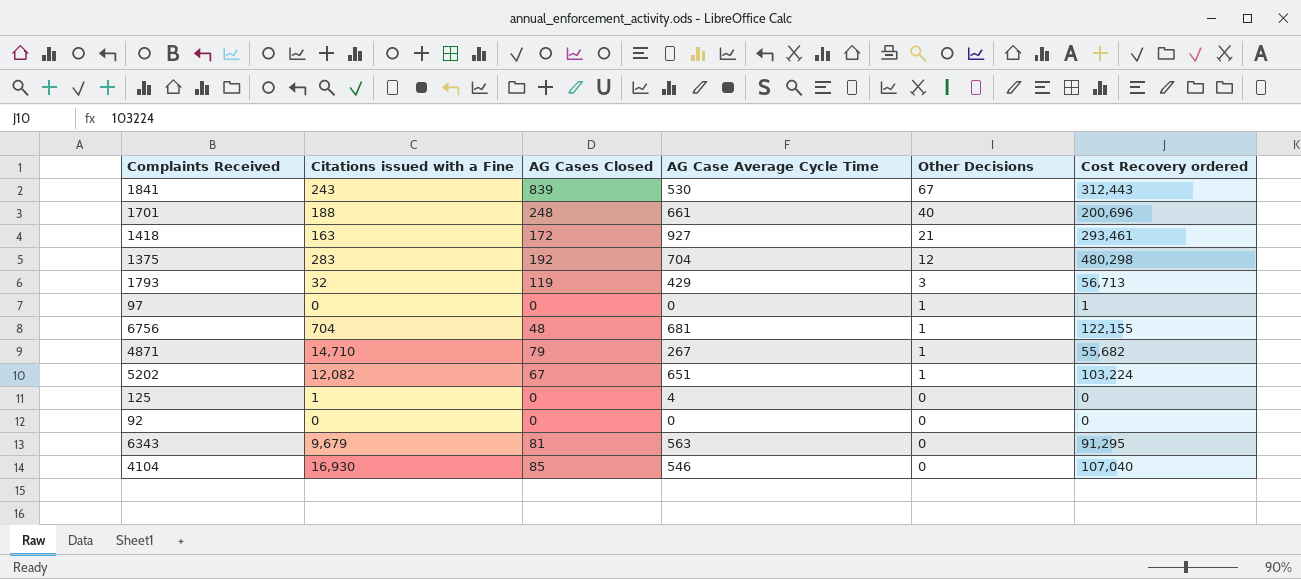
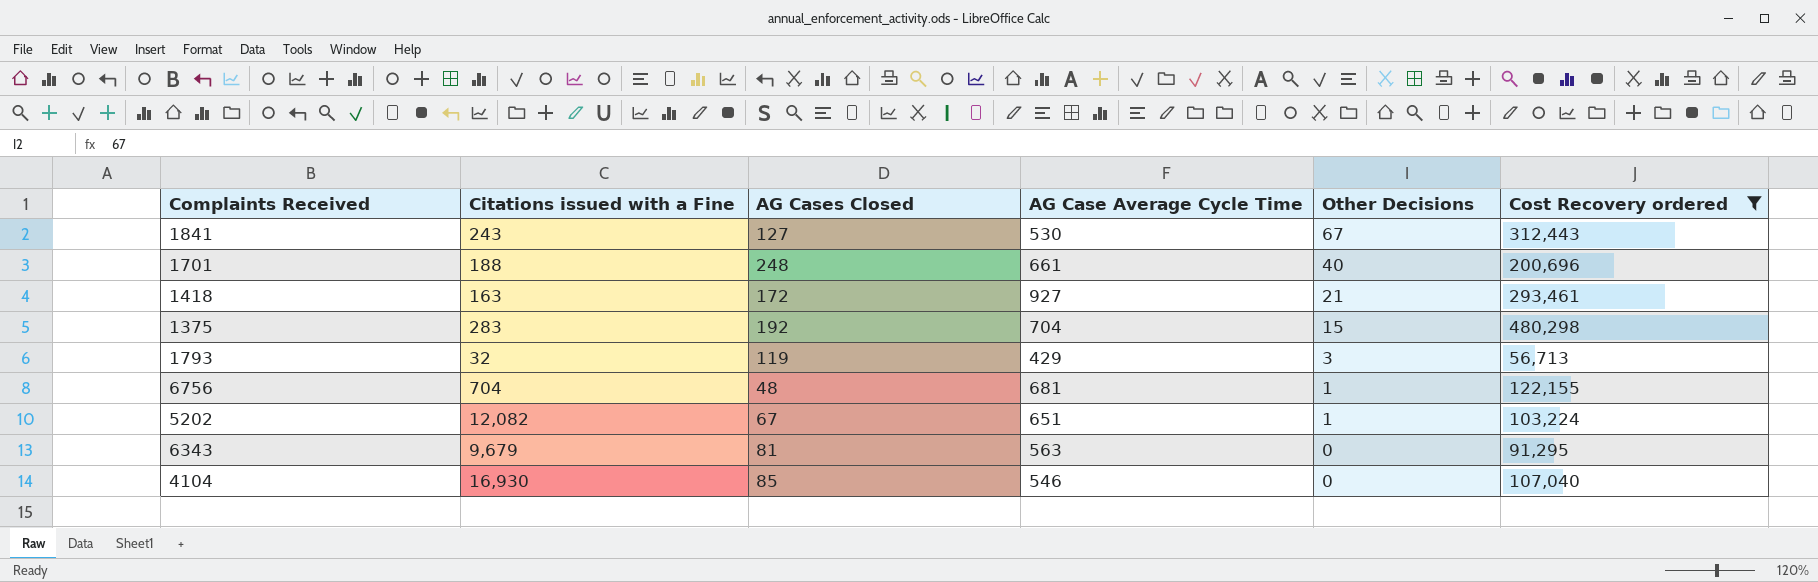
filter: none -> Cost Recovery ordered >= 56,713
1841 | AG Cases Closed: 839 -> 127
1375 | Other Decisions: 12 -> 15

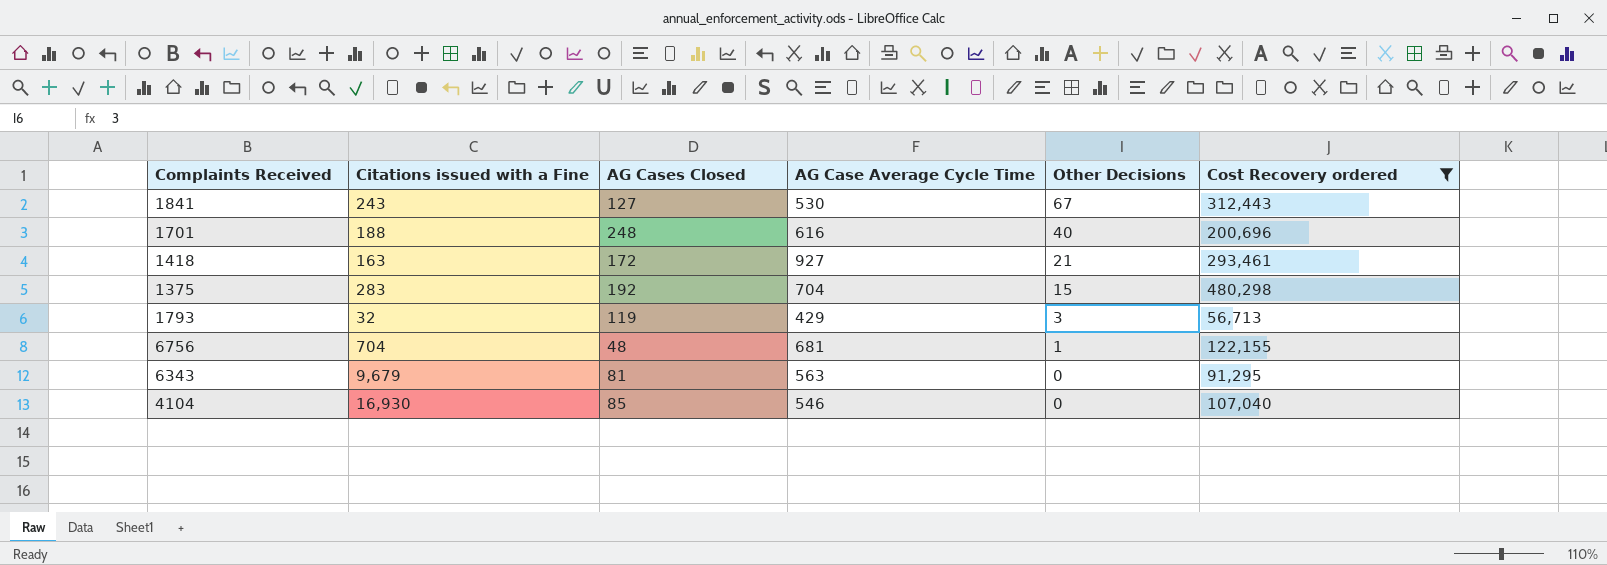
row 5202: 12,082 | 67 | 651 | 1 | 103,224 -> none
1701 | AG Case Average Cycle Time: 661 -> 616

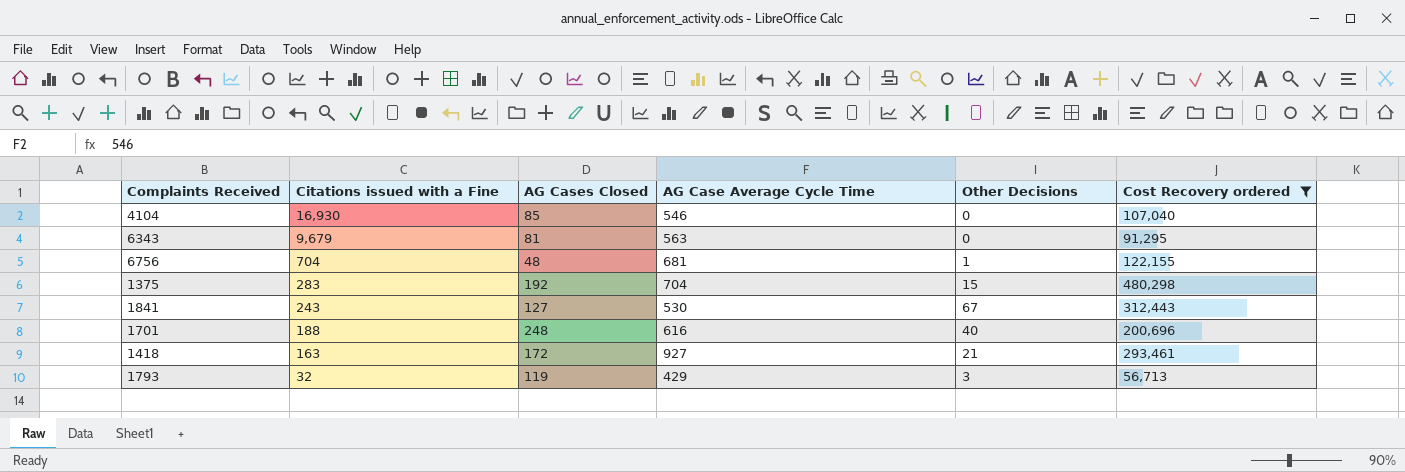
row order: Other Decisions descending -> Citations issued with a Fine descending

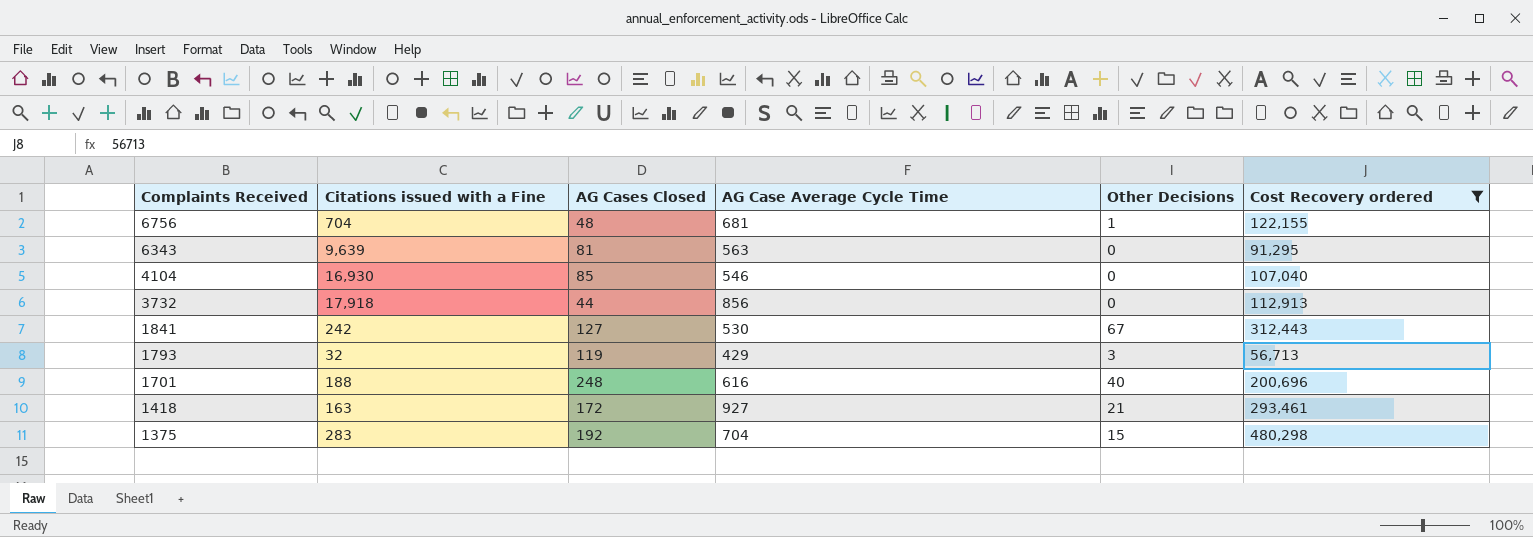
row order: Citations issued with a Fine descending -> Complaints Received descending
6343 | Citations issued with a Fine: 9,679 -> 9,639
row 3732: none -> 17,918 | 44 | 856 | 0 | 112,913
1841 | Citations issued with a Fine: 243 -> 242

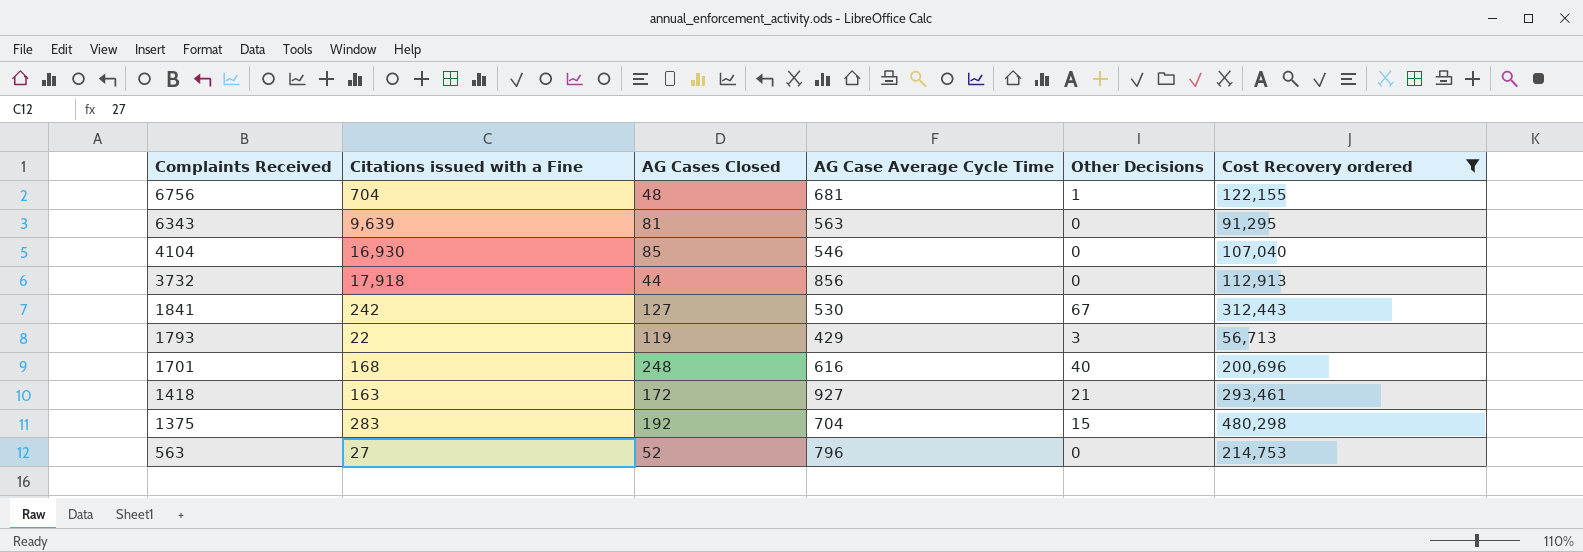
1793 | Citations issued with a Fine: 32 -> 22
1701 | Citations issued with a Fine: 188 -> 168
row 563: none -> 27 | 52 | 796 | 0 | 214,753

